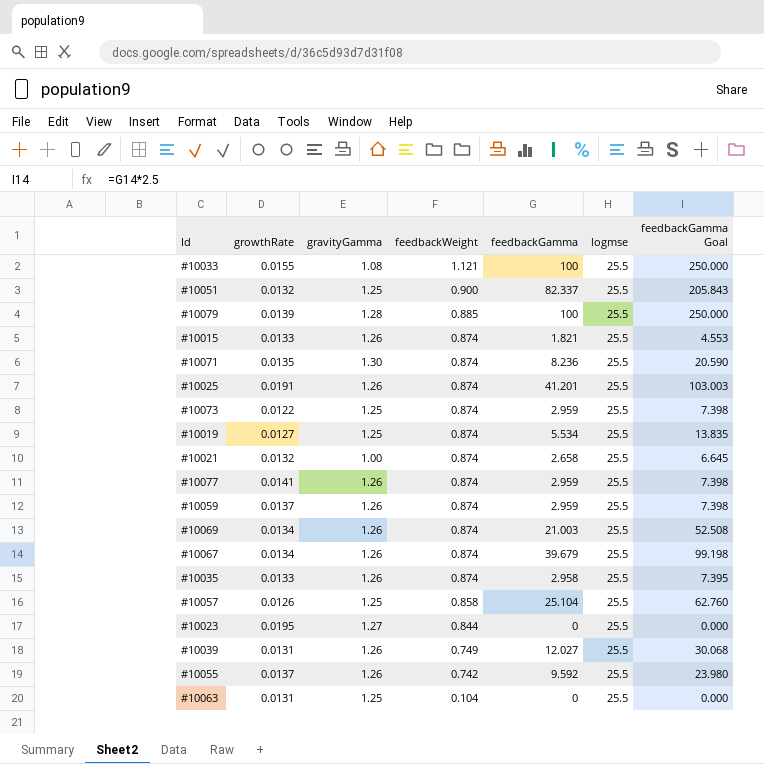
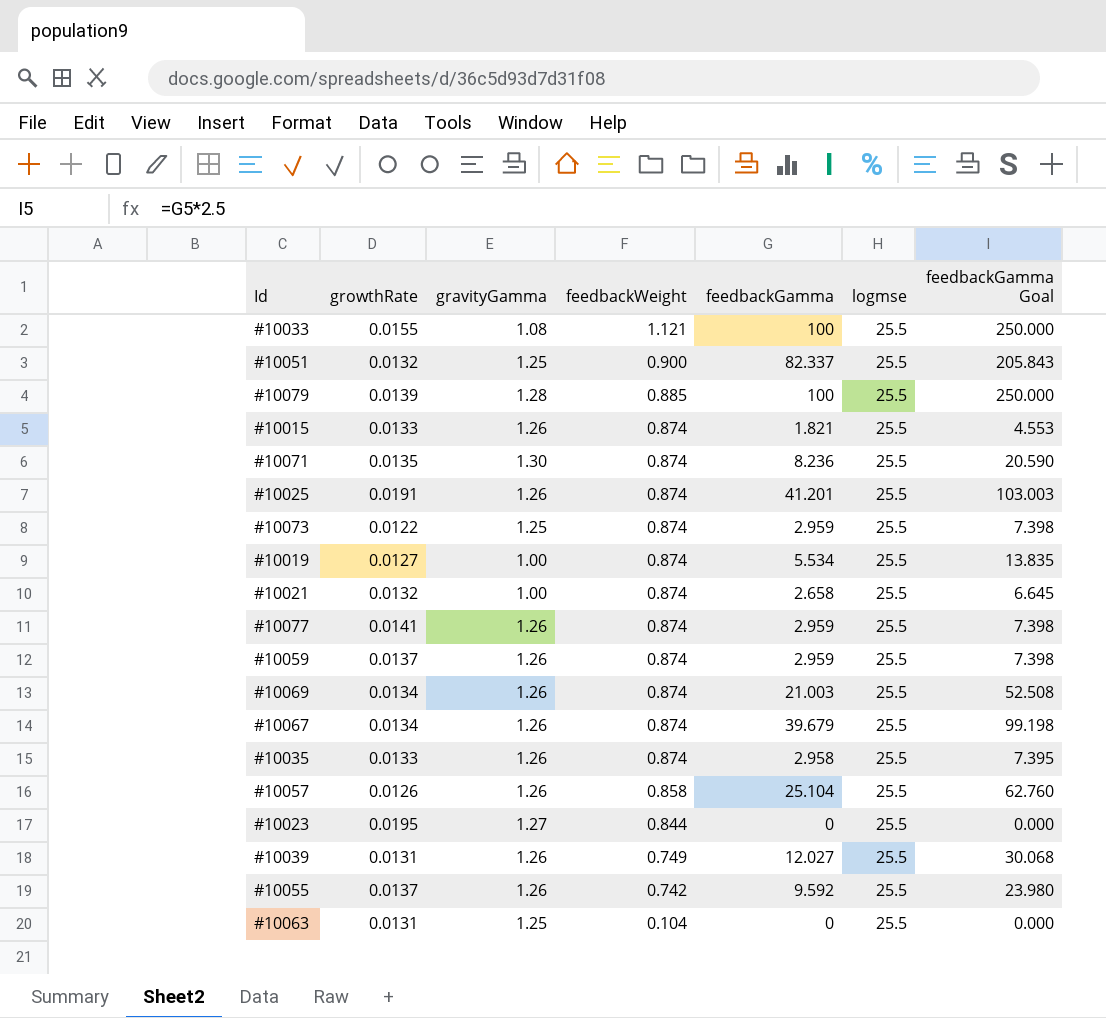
#10019 | gravityGamma: 1.25 -> 1.00
#10057 | gravityGamma: 1.25 -> 1.26

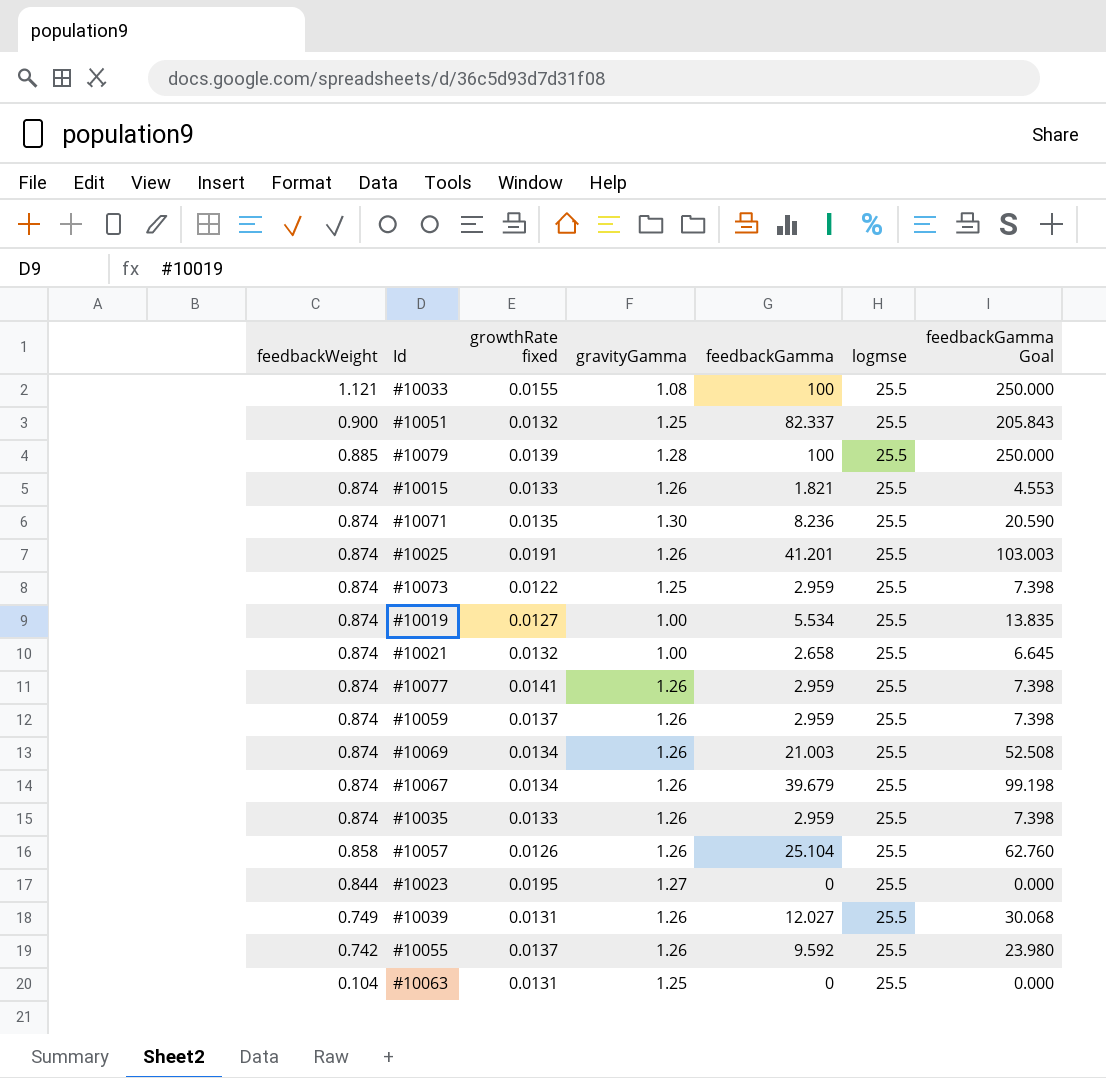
column feedbackWeight | position: 4 -> 1
column name: growthRate -> growthRate fixed
#10035 | feedbackGamma: 2.958 -> 2.959
#10035 | feedbackGamma Goal: 7.395 -> 7.398

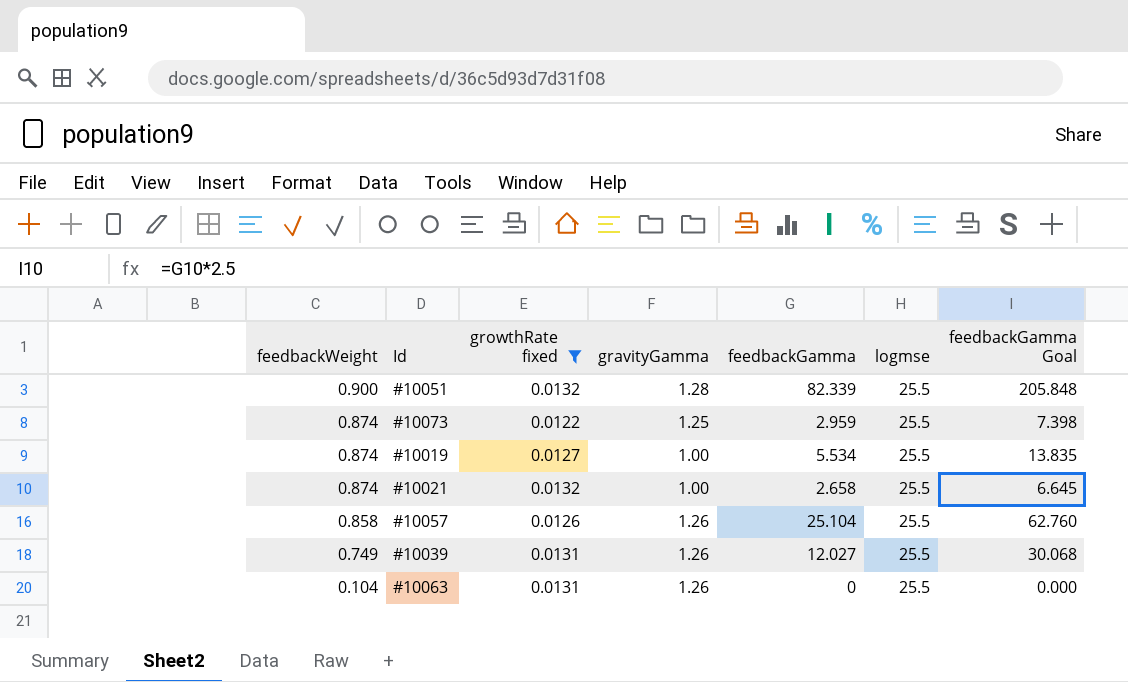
filter: none -> growthRate fixed <= 0.0132
#10051 | gravityGamma: 1.25 -> 1.28
#10051 | feedbackGamma: 82.337 -> 82.339
#10051 | feedbackGamma Goal: 205.843 -> 205.848
#10063 | gravityGamma: 1.25 -> 1.26

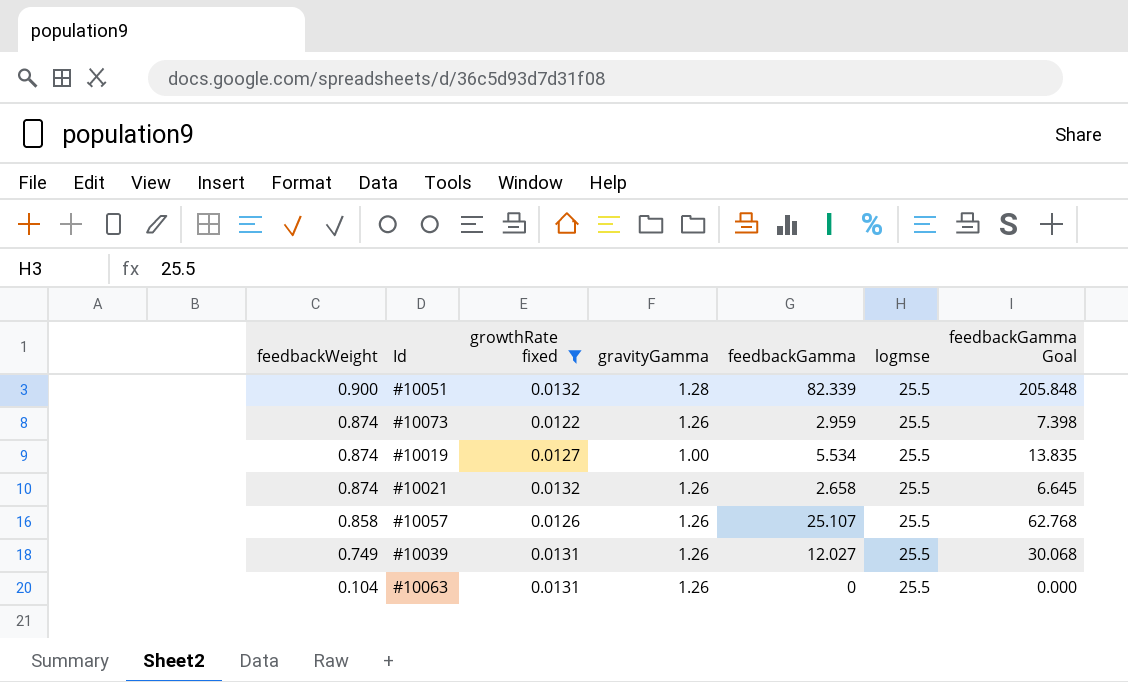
#10073 | gravityGamma: 1.25 -> 1.26
#10021 | gravityGamma: 1.00 -> 1.26
#10057 | feedbackGamma: 25.104 -> 25.107
#10057 | feedbackGamma Goal: 62.760 -> 62.768

